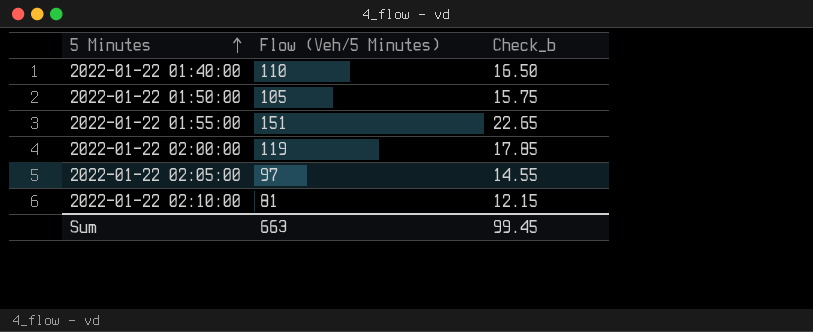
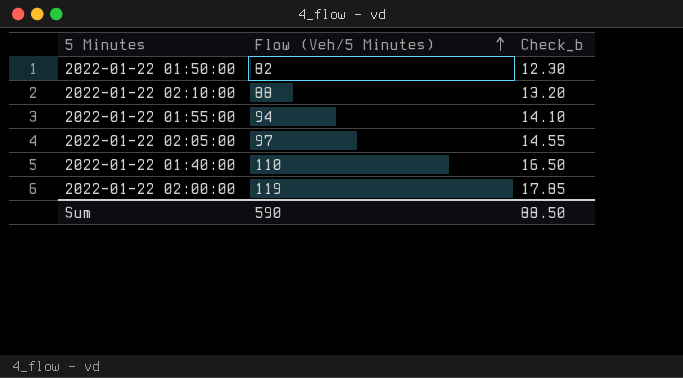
row order: 5 Minutes ascending -> Flow (Veh/5 Minutes) ascending
2022-01-22 01:50:00 | Flow (Veh/5 Minutes): 105 -> 82
2022-01-22 01:50:00 | Check_b: 15.75 -> 12.30
2022-01-22 02:10:00 | Flow (Veh/5 Minutes): 81 -> 88
2022-01-22 02:10:00 | Check_b: 12.15 -> 13.20
2022-01-22 01:55:00 | Flow (Veh/5 Minutes): 151 -> 94
2022-01-22 01:55:00 | Check_b: 22.65 -> 14.10
Sum | Flow (Veh/5 Minutes): 663 -> 590
Sum | Check_b: 99.45 -> 88.50

